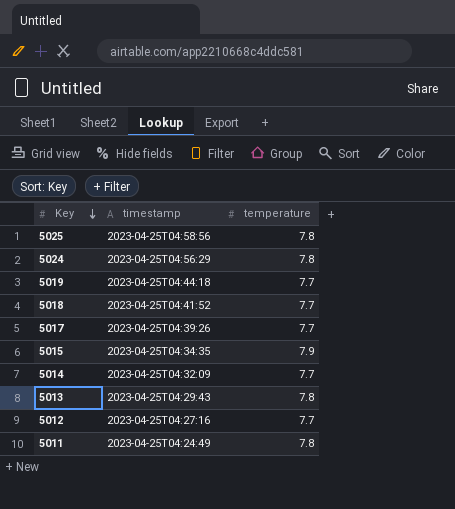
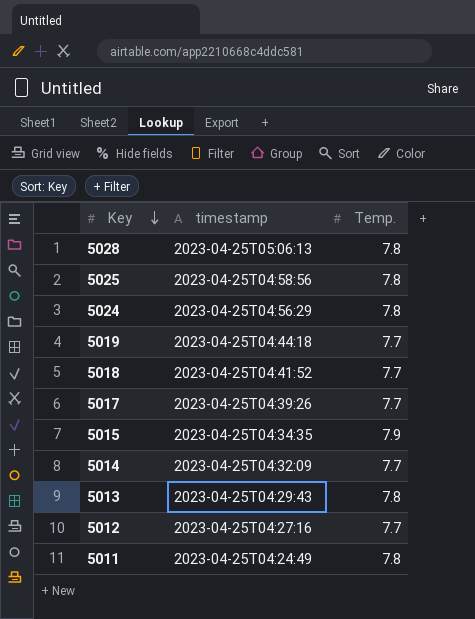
column name: temperature -> Temp.
row 5028: none -> 2023-04-25T05:06:13 | 7.8

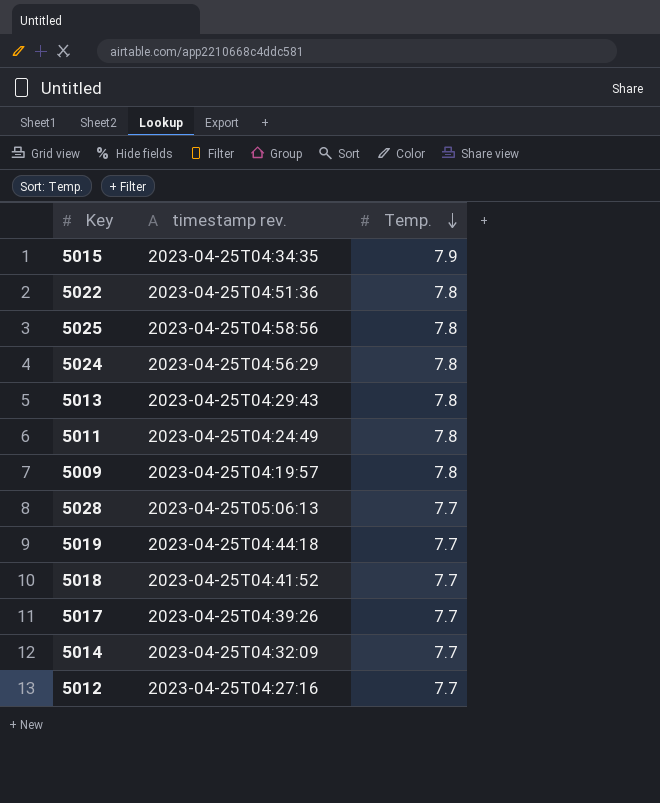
row order: Key descending -> Temp. descending
column name: timestamp -> timestamp rev.
row 5022: none -> 2023-04-25T04:51:36 | 7.8
row 5009: none -> 2023-04-25T04:19:57 | 7.8
5028 | Temp.: 7.8 -> 7.7

